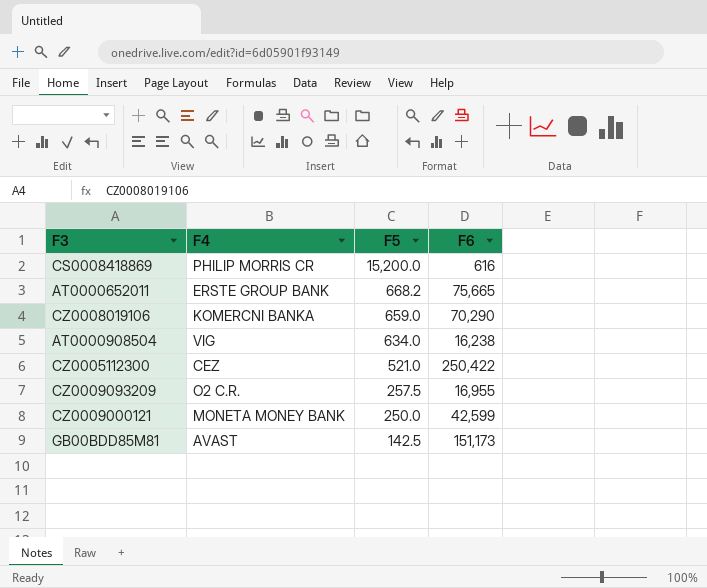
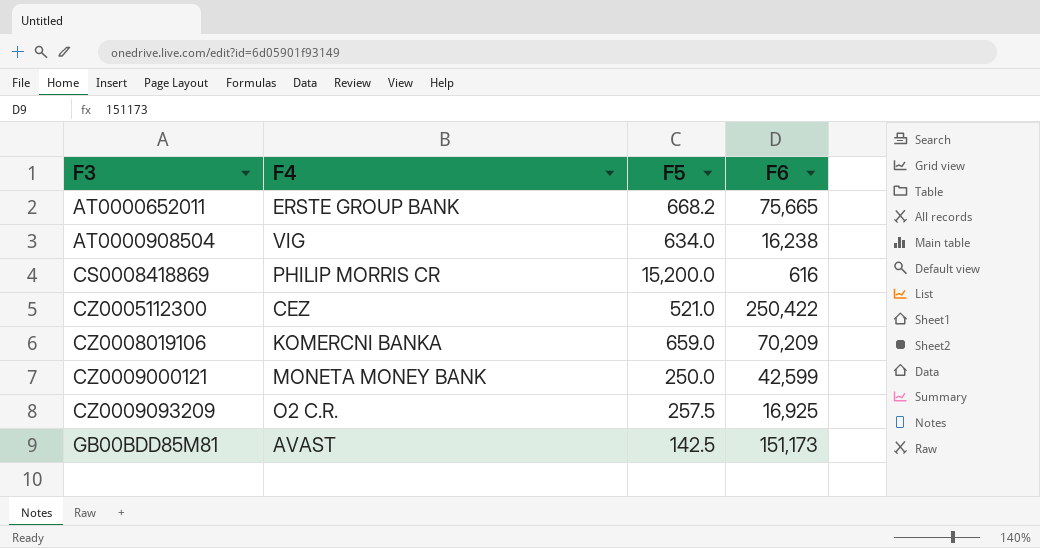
row order: F5 descending -> F3 ascending
CZ0008019106 | F6: 70,290 -> 70,209
CZ0009093209 | F6: 16,955 -> 16,925

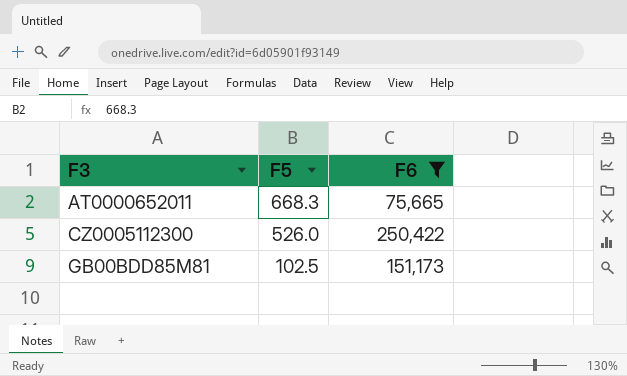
filter: none -> F6 >= 75,665
column F4 | position: 2 -> none
AT0000652011 | F5: 668.2 -> 668.3
CZ0005112300 | F5: 521.0 -> 526.0
GB00BDD85M81 | F5: 142.5 -> 102.5

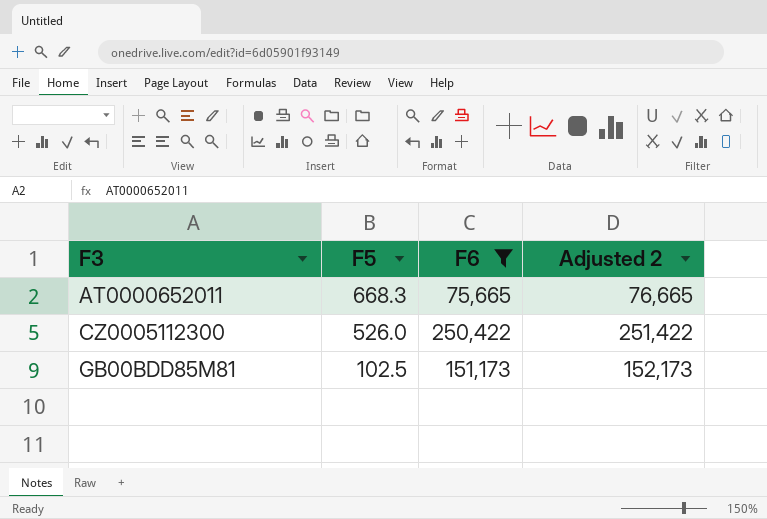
column Adjusted 2 | formula: none -> [F6] + 1000

